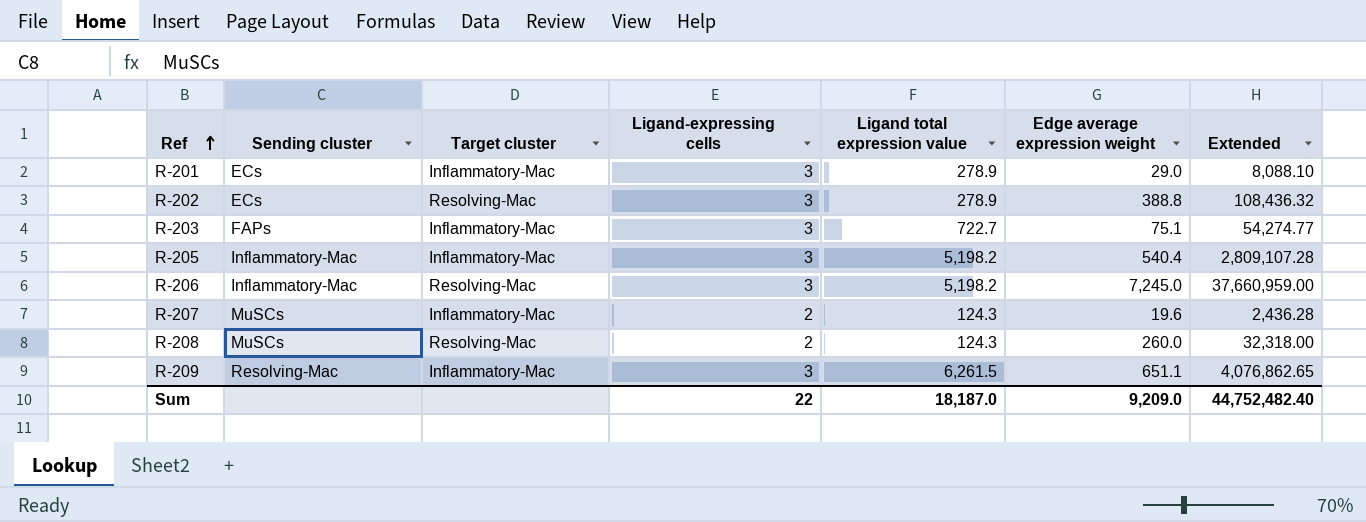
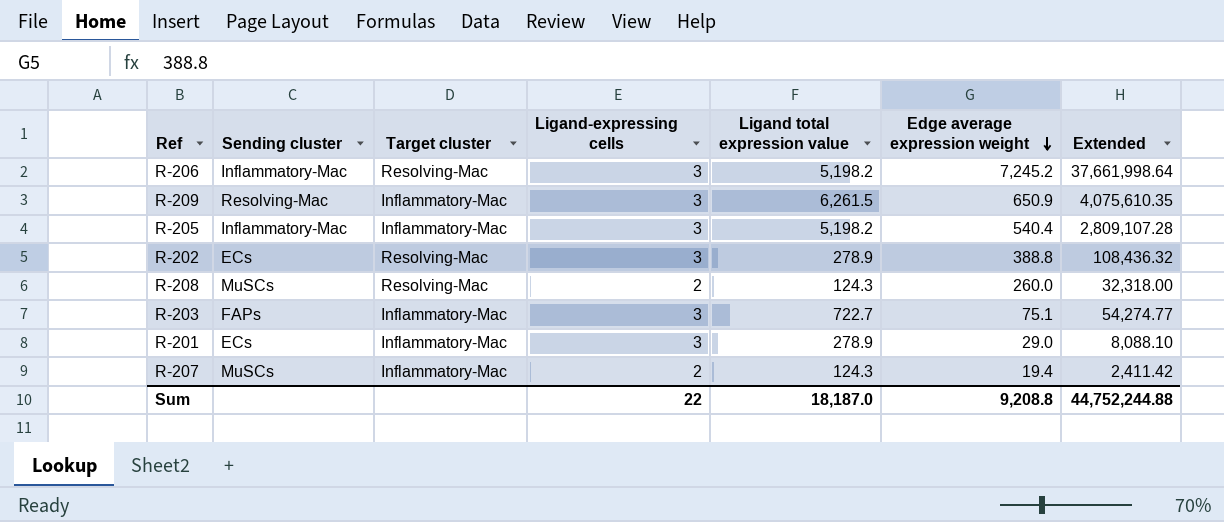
row order: Ref ascending -> Edge average expression weight descending
R-206 | Edge average expression weight: 7,245.0 -> 7,245.2
R-206 | Extended: 37,660,959.00 -> 37,661,998.64
R-209 | Edge average expression weight: 651.1 -> 650.9
R-209 | Extended: 4,076,862.65 -> 4,075,610.35
R-207 | Edge average expression weight: 19.6 -> 19.4
R-207 | Extended: 2,436.28 -> 2,411.42
Sum | Edge average expression weight: 9,209.0 -> 9,208.8
Sum | Extended: 44,752,482.40 -> 44,752,244.88

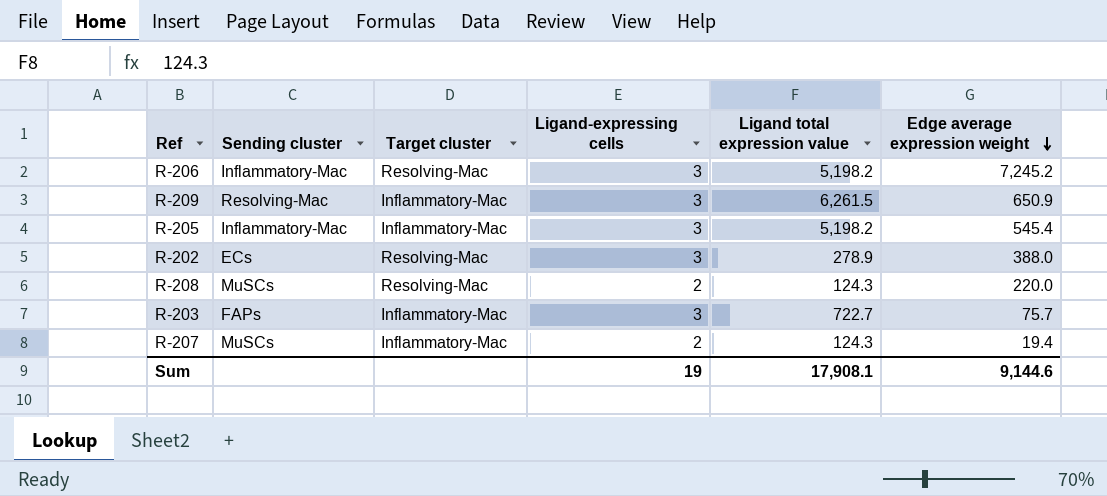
column Extended | formula: [Ligand total expression value] * [Edge average expression weight] -> none
row R-201: ECs | Inflammatory-Mac | 3 | 278.9 | 29.0 | 8,088.10 -> none
R-205 | Edge average expression weight: 540.4 -> 545.4
R-202 | Edge average expression weight: 388.8 -> 388.0
R-208 | Edge average expression weight: 260.0 -> 220.0
R-203 | Edge average expression weight: 75.1 -> 75.7
Sum | Ligand-expressing cells: 22 -> 19
Sum | Ligand total expression value: 18,187.0 -> 17,908.1
Sum | Edge average expression weight: 9,208.8 -> 9,144.6

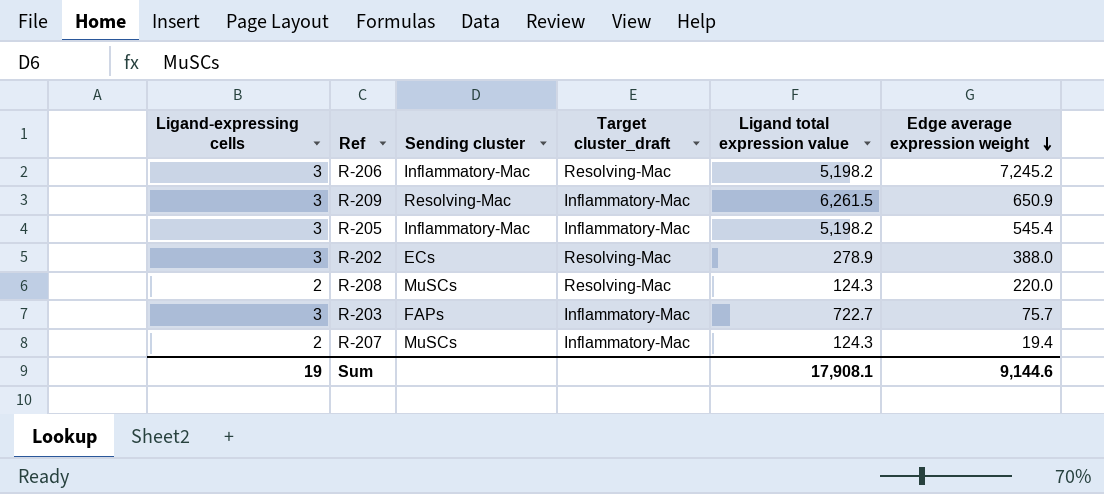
column Ligand-expressing cells | position: 4 -> 1
column name: Target cluster -> Target cluster_draft

